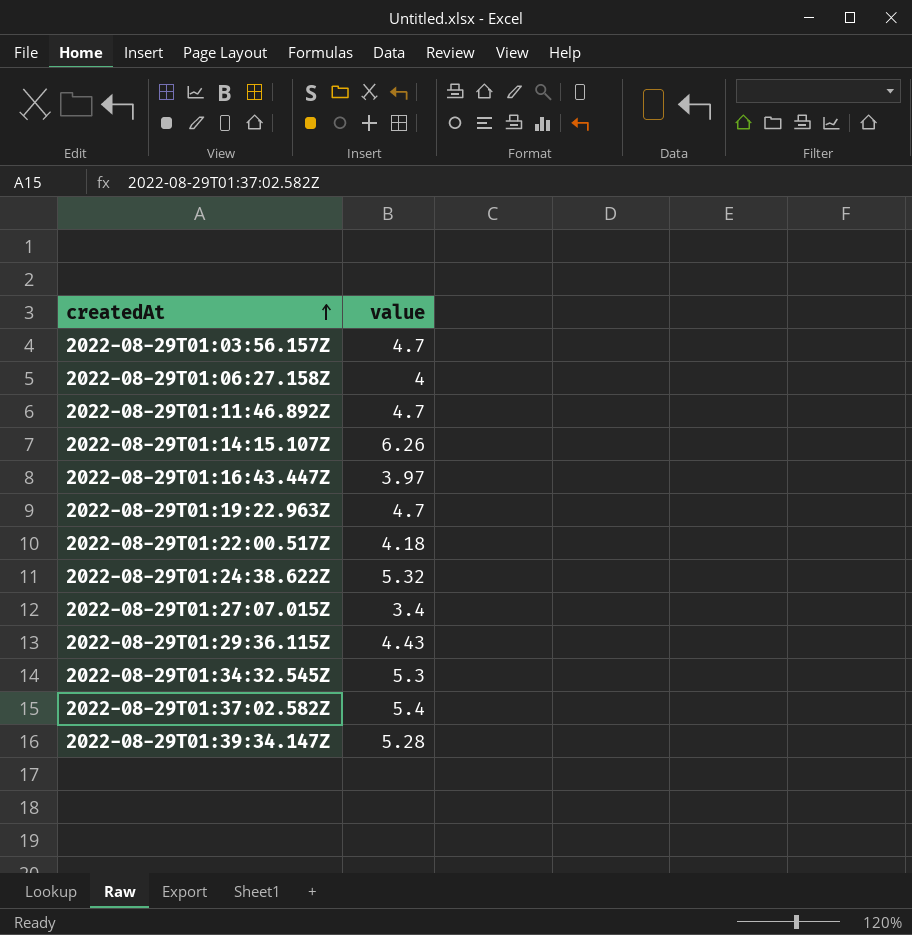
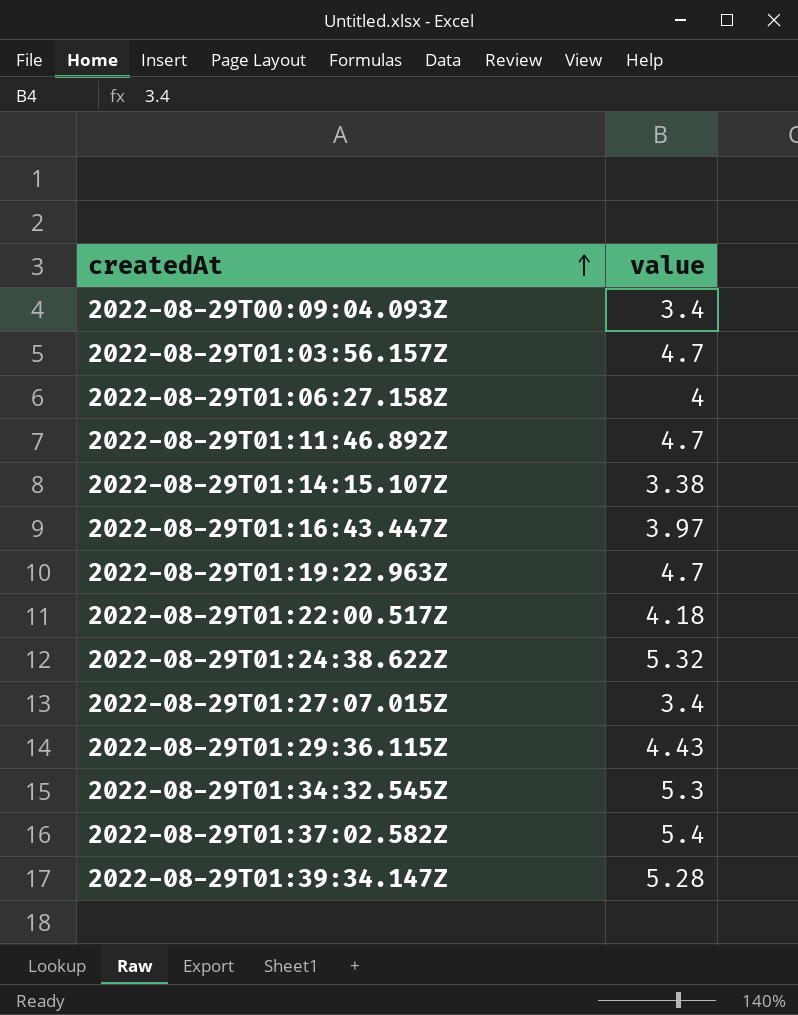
row 2022-08-29T00:09:04.093Z: none -> 3.4
2022-08-29T01:14:15.107Z | value: 6.26 -> 3.38

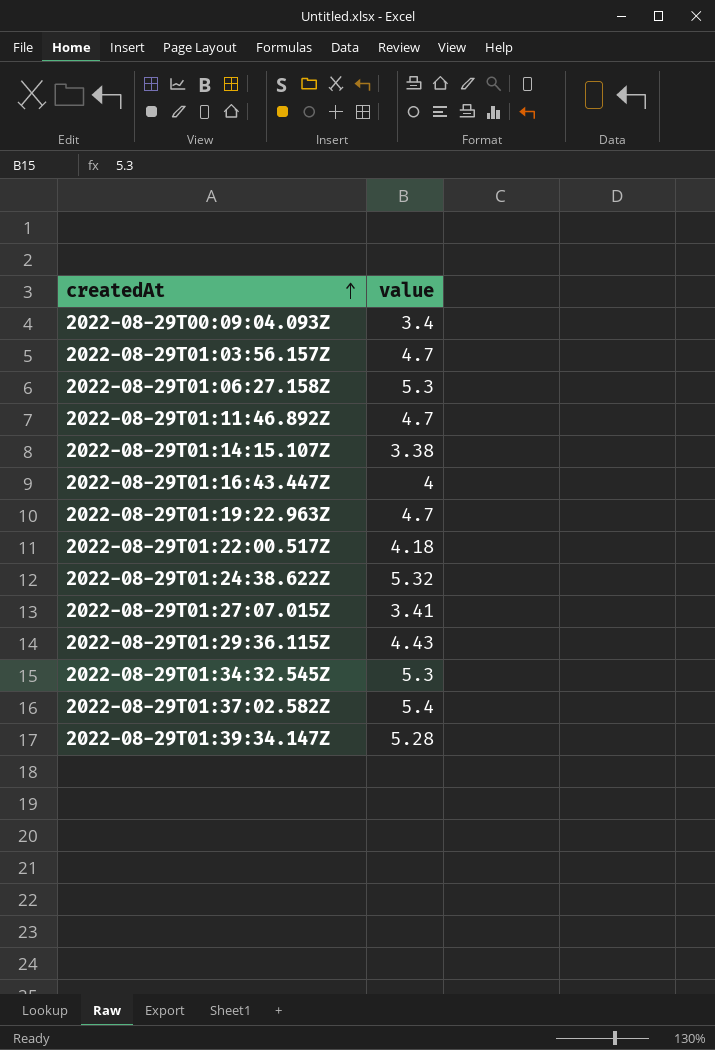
2022-08-29T01:06:27.158Z | value: 4 -> 5.3
2022-08-29T01:16:43.447Z | value: 3.97 -> 4
2022-08-29T01:27:07.015Z | value: 3.4 -> 3.41

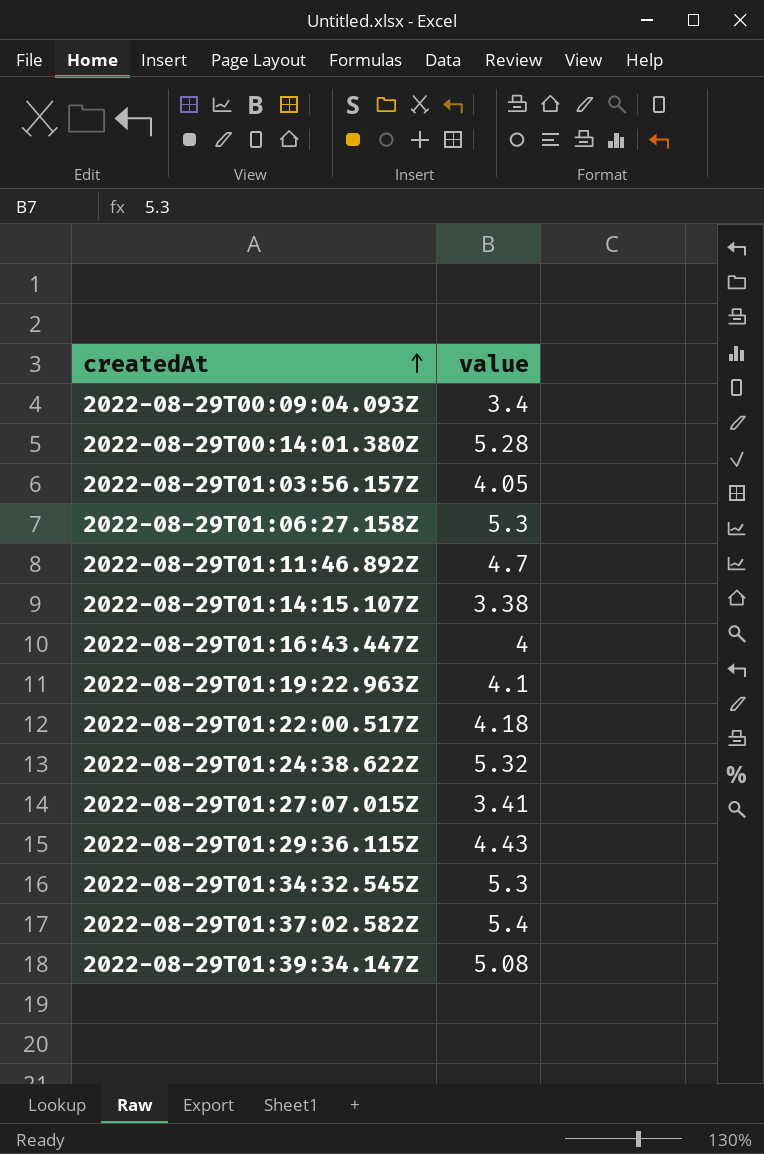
row 2022-08-29T00:14:01.380Z: none -> 5.28
2022-08-29T01:03:56.157Z | value: 4.7 -> 4.05
2022-08-29T01:19:22.963Z | value: 4.7 -> 4.1
2022-08-29T01:39:34.147Z | value: 5.28 -> 5.08

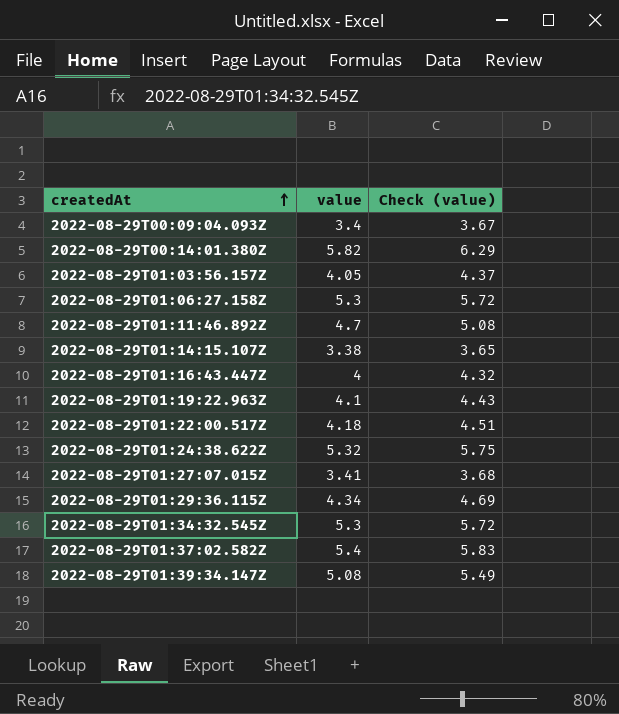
column Check (value) | formula: none -> [value] * 1.08
2022-08-29T00:14:01.380Z | value: 5.28 -> 5.82
2022-08-29T01:29:36.115Z | value: 4.43 -> 4.34

